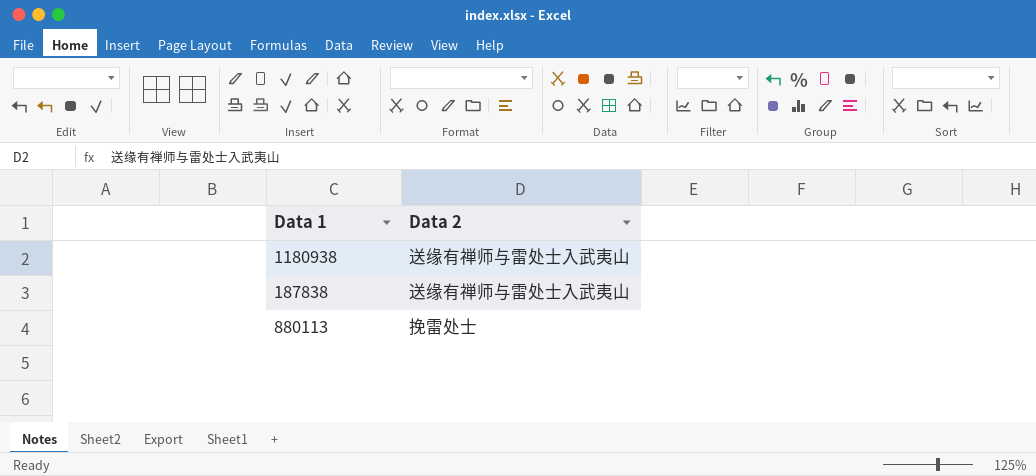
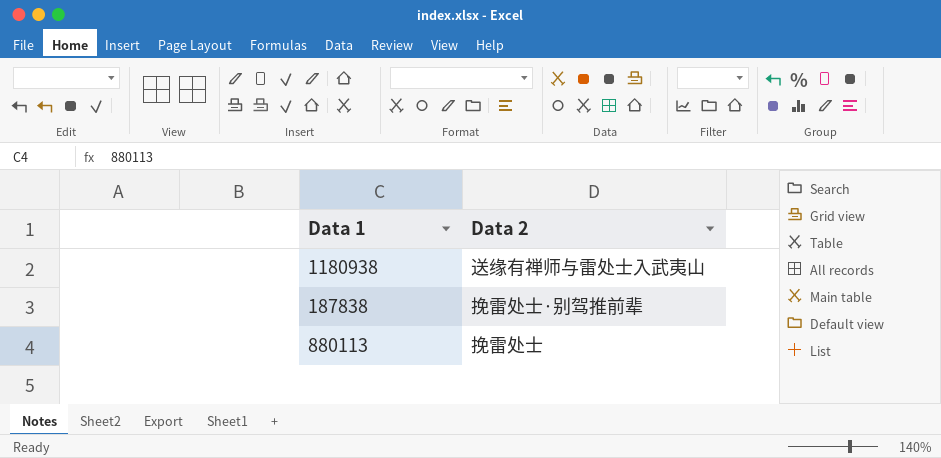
187838 | Data 2: 送缘有禅师与雷处士入武夷山 -> 挽雷处士·别驾推前辈

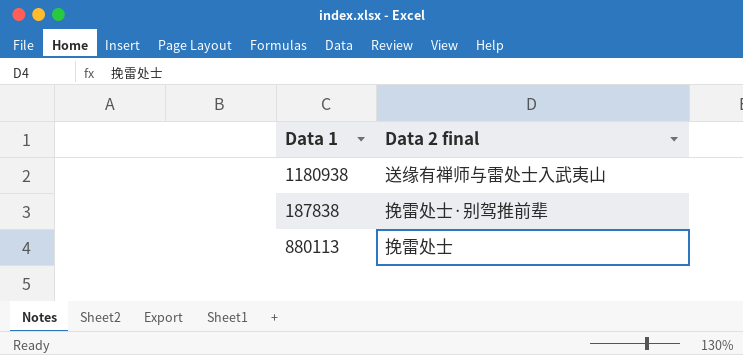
column name: Data 2 -> Data 2 final

